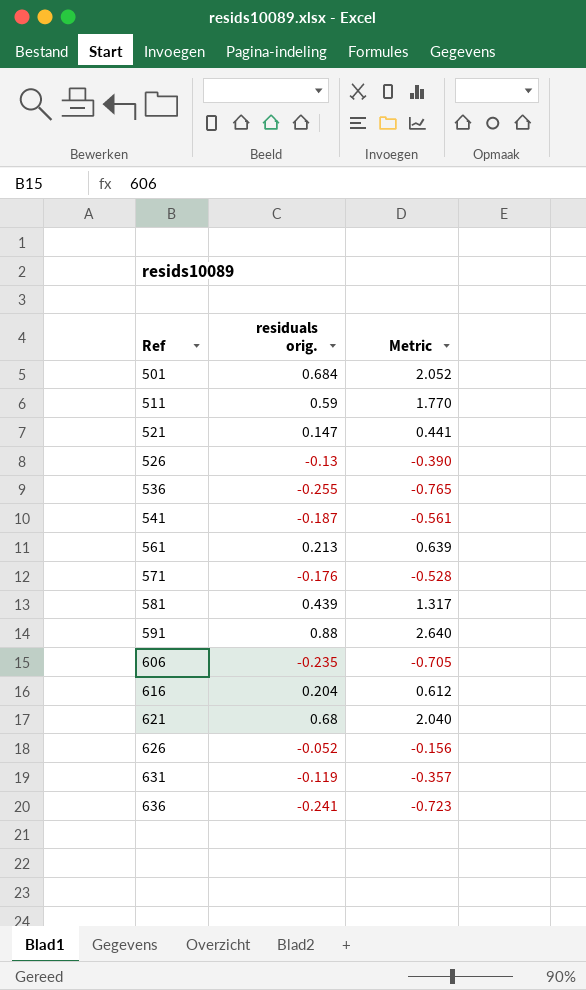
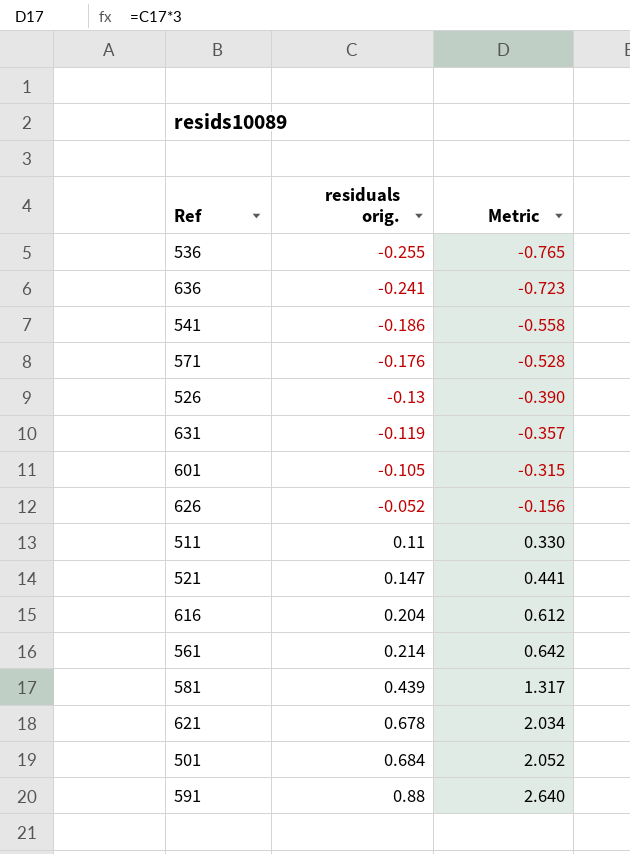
row order: Ref ascending -> residuals orig. ascending
row 606: -0.235 | -0.705 -> none
541 | residuals orig.: -0.187 -> -0.186
541 | Metric: -0.561 -> -0.558
row 601: none -> -0.105 | -0.315
511 | residuals orig.: 0.59 -> 0.11
511 | Metric: 1.770 -> 0.330
561 | residuals orig.: 0.213 -> 0.214
561 | Metric: 0.639 -> 0.642
621 | residuals orig.: 0.68 -> 0.678
621 | Metric: 2.040 -> 2.034

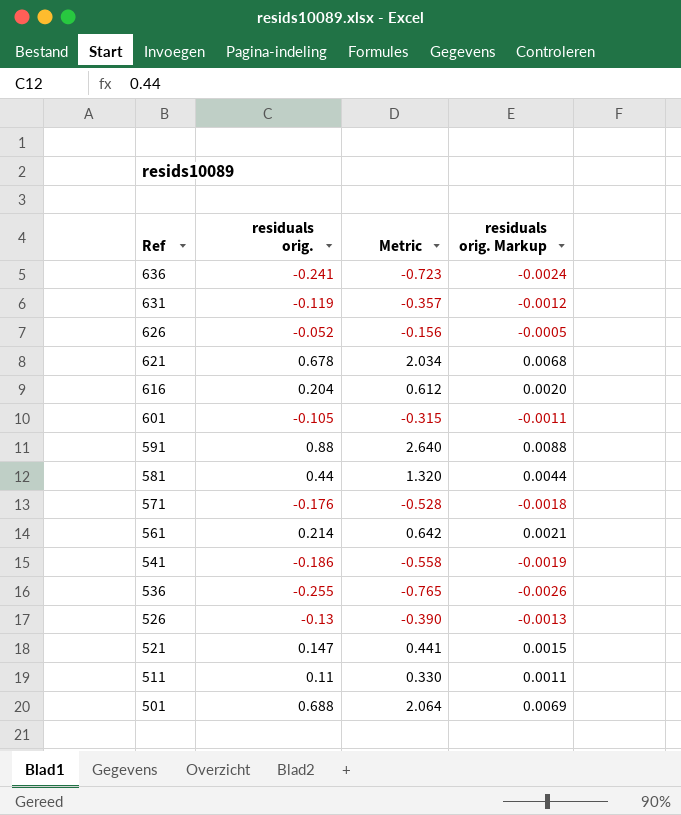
row order: residuals orig. ascending -> Ref descending
column residuals orig. Markup | formula: none -> [residuals orig.] * 0.01
581 | residuals orig.: 0.439 -> 0.44
581 | Metric: 1.317 -> 1.320
501 | residuals orig.: 0.684 -> 0.688
501 | Metric: 2.052 -> 2.064

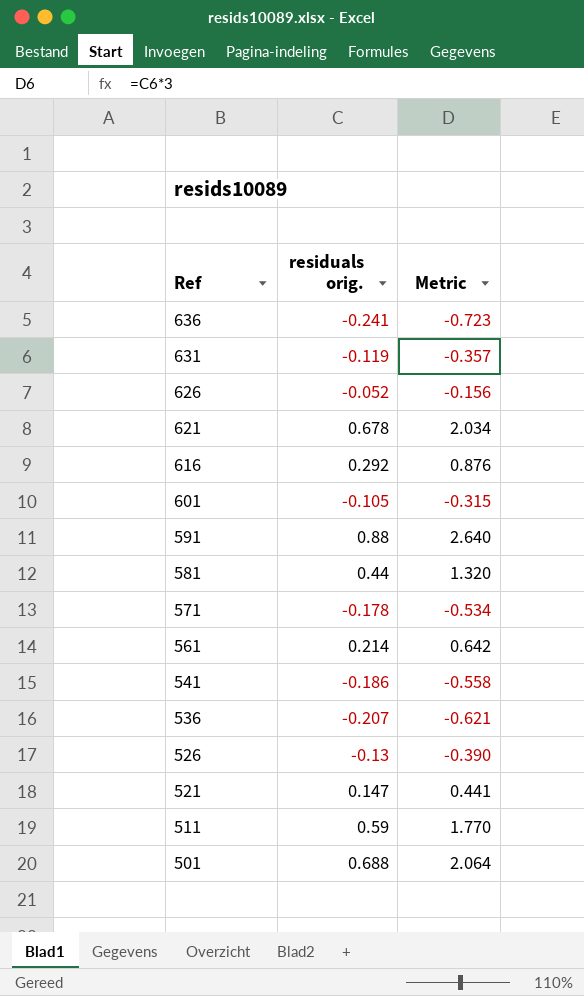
column residuals orig. Markup | formula: [residuals orig.] * 0.01 -> none
616 | residuals orig.: 0.204 -> 0.292
616 | Metric: 0.612 -> 0.876
571 | residuals orig.: -0.176 -> -0.178
571 | Metric: -0.528 -> -0.534
536 | residuals orig.: -0.255 -> -0.207
536 | Metric: -0.765 -> -0.621
511 | residuals orig.: 0.11 -> 0.59
511 | Metric: 0.330 -> 1.770

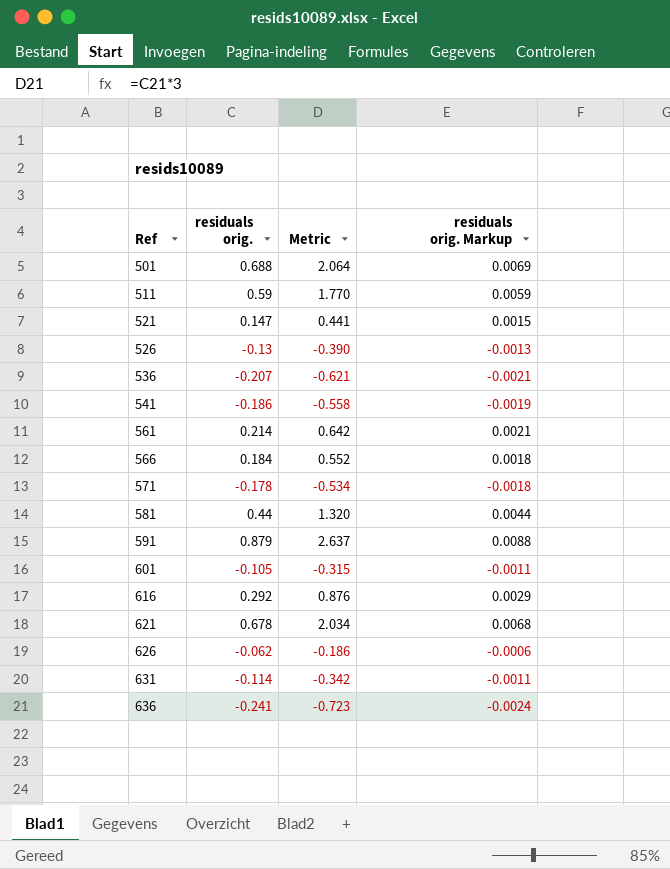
row order: Ref descending -> Ref ascending
column residuals orig. Markup | formula: none -> [residuals orig.] * 0.01
row 566: none -> 0.184 | 0.552 | 0.0018
591 | residuals orig.: 0.88 -> 0.879
591 | Metric: 2.640 -> 2.637
626 | residuals orig.: -0.052 -> -0.062
626 | Metric: -0.156 -> -0.186
631 | residuals orig.: -0.119 -> -0.114
631 | Metric: -0.357 -> -0.342

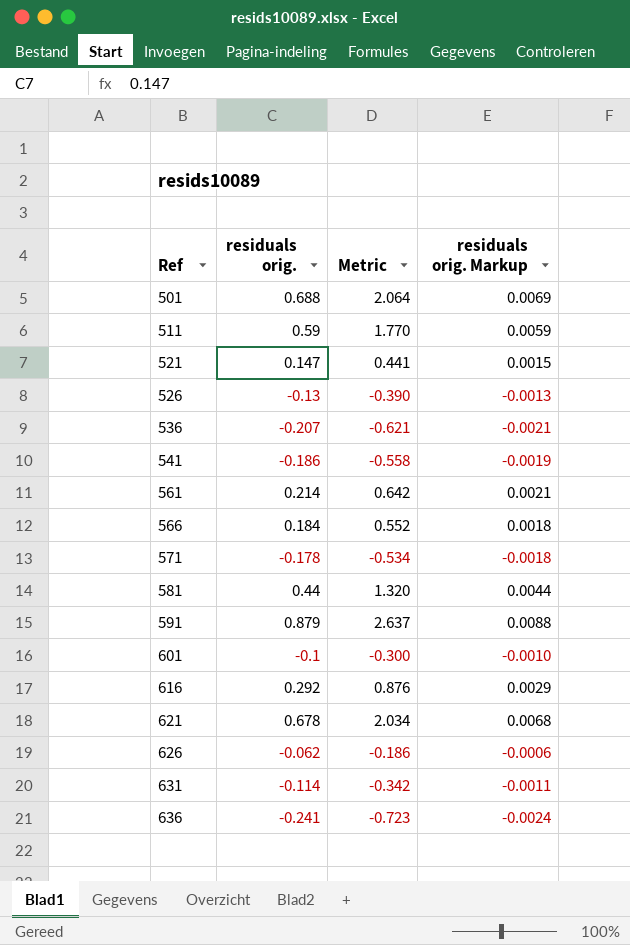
601 | residuals orig.: -0.105 -> -0.1
601 | Metric: -0.315 -> -0.300
601 | residuals orig. Markup: -0.0011 -> -0.0010

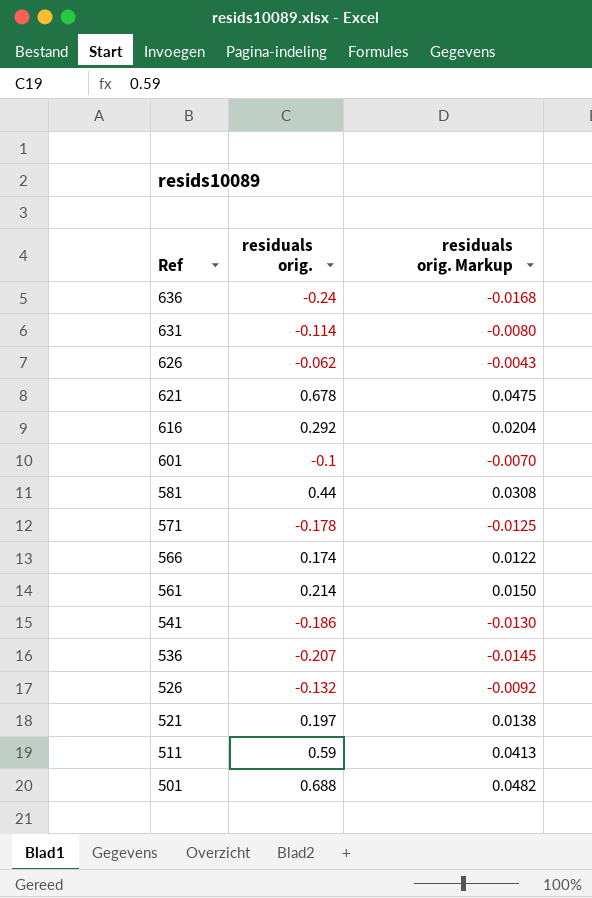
row order: Ref ascending -> Ref descending
column Metric | formula: [residuals orig.] * 3 -> none
column residuals orig. Markup | formula: [residuals orig.] * 0.01 -> [residuals orig.] * 0.07
row 591: 0.879 | 2.637 | 0.0088 -> none
636 | residuals orig.: -0.241 -> -0.24
566 | residuals orig.: 0.184 -> 0.174
526 | residuals orig.: -0.13 -> -0.132
521 | residuals orig.: 0.147 -> 0.197

